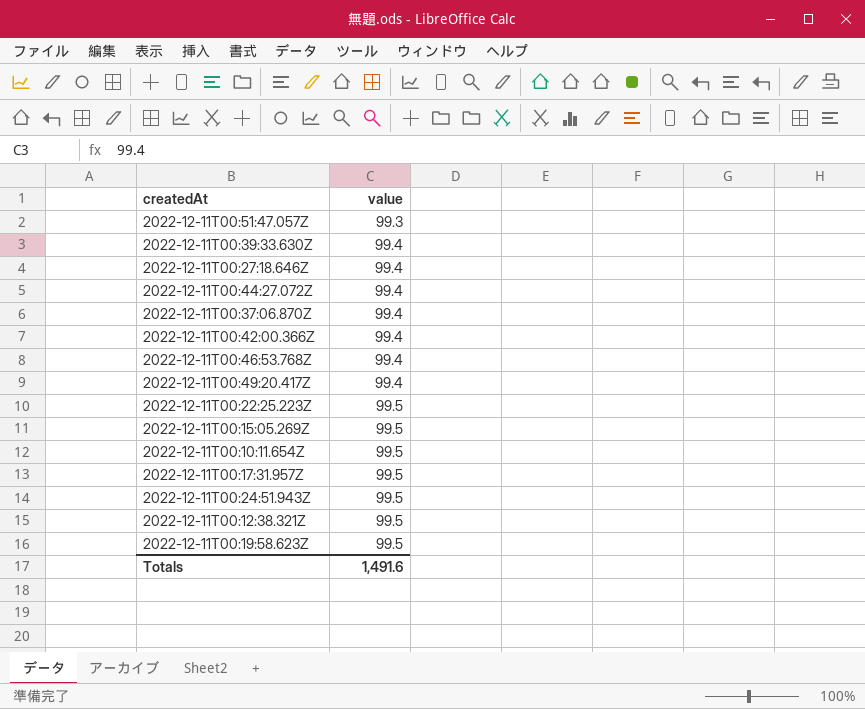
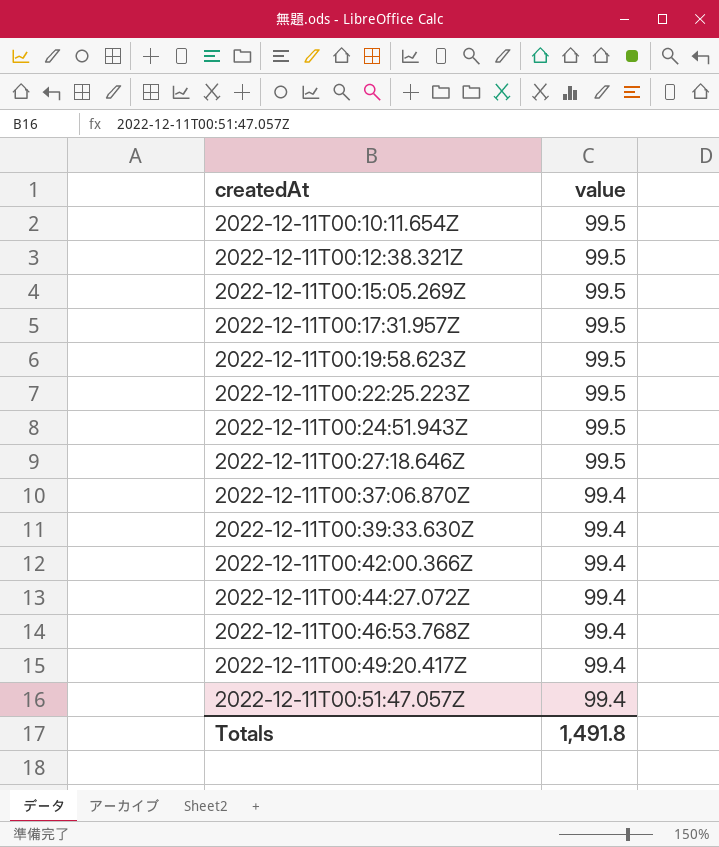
row order: value ascending -> createdAt ascending
2022-12-11T00:27:18.646Z | value: 99.4 -> 99.5
2022-12-11T00:51:47.057Z | value: 99.3 -> 99.4
Totals | value: 1,491.6 -> 1,491.8

